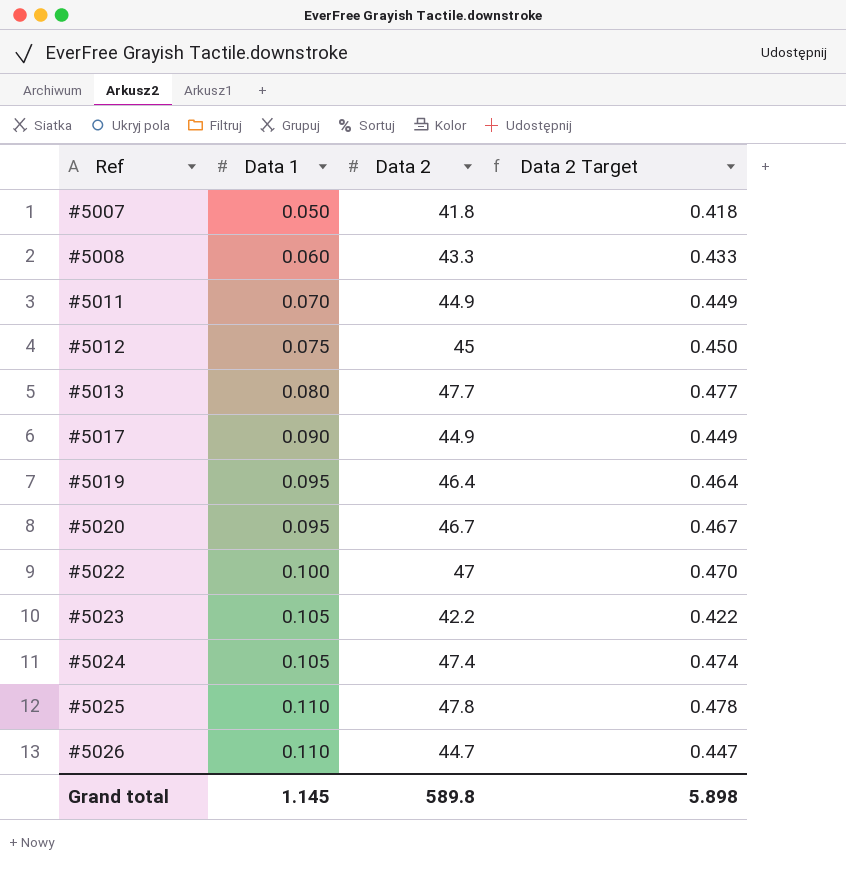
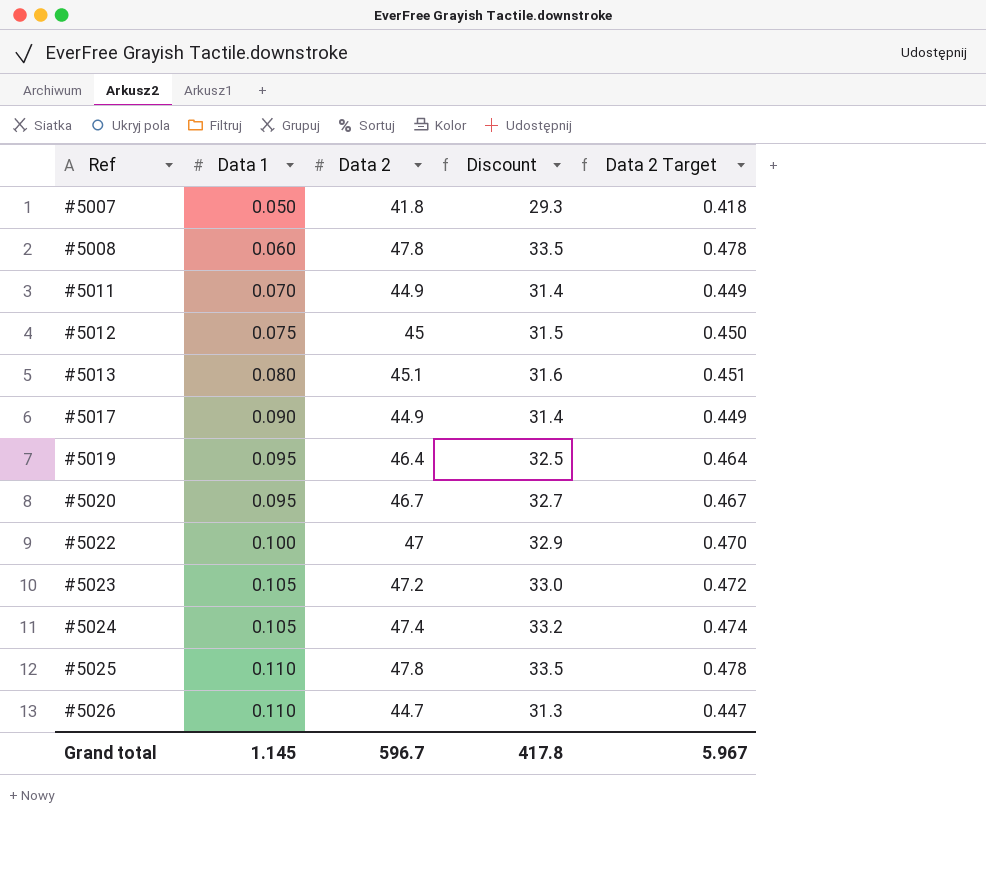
column Discount | formula: none -> [Data 2] * 0.7
#5008 | Data 2: 43.3 -> 47.8
#5008 | Data 2 Target: 0.433 -> 0.478
#5013 | Data 2: 47.7 -> 45.1
#5013 | Data 2 Target: 0.477 -> 0.451
#5023 | Data 2: 42.2 -> 47.2
#5023 | Data 2 Target: 0.422 -> 0.472
Grand total | Data 2: 589.8 -> 596.7
Grand total | Data 2 Target: 5.898 -> 5.967

